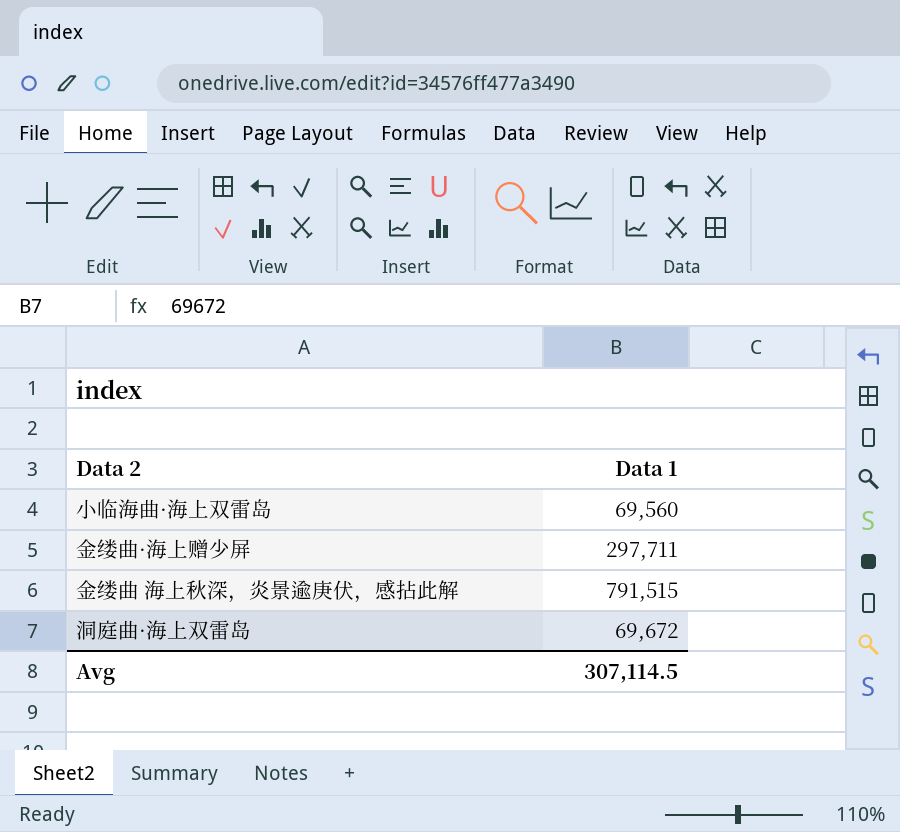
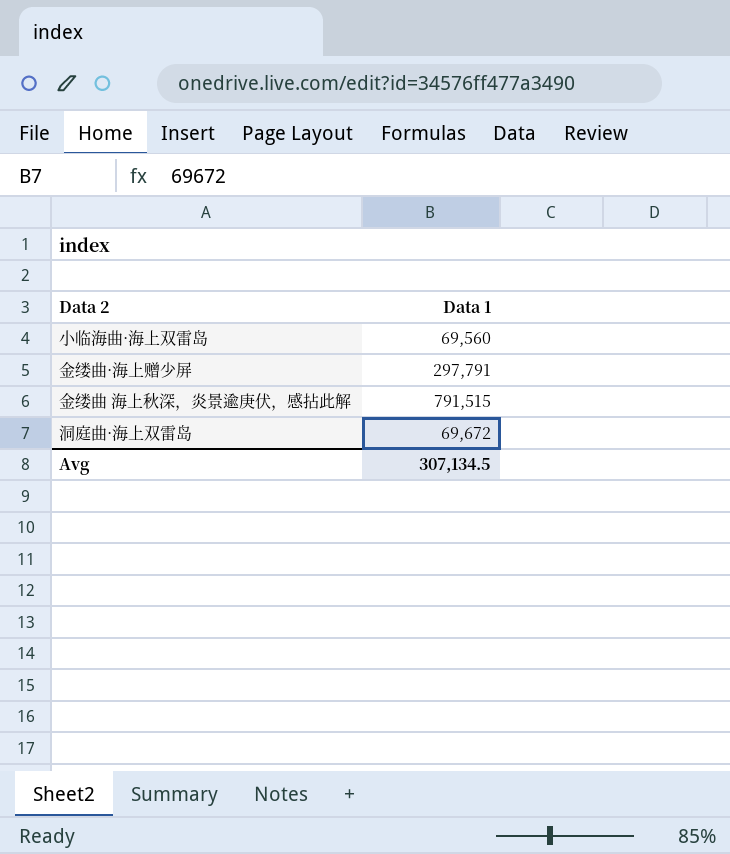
金缕曲·海上赠少屏 | Data 1: 297,711 -> 297,791
Avg | Data 1: 307,114.5 -> 307,134.5

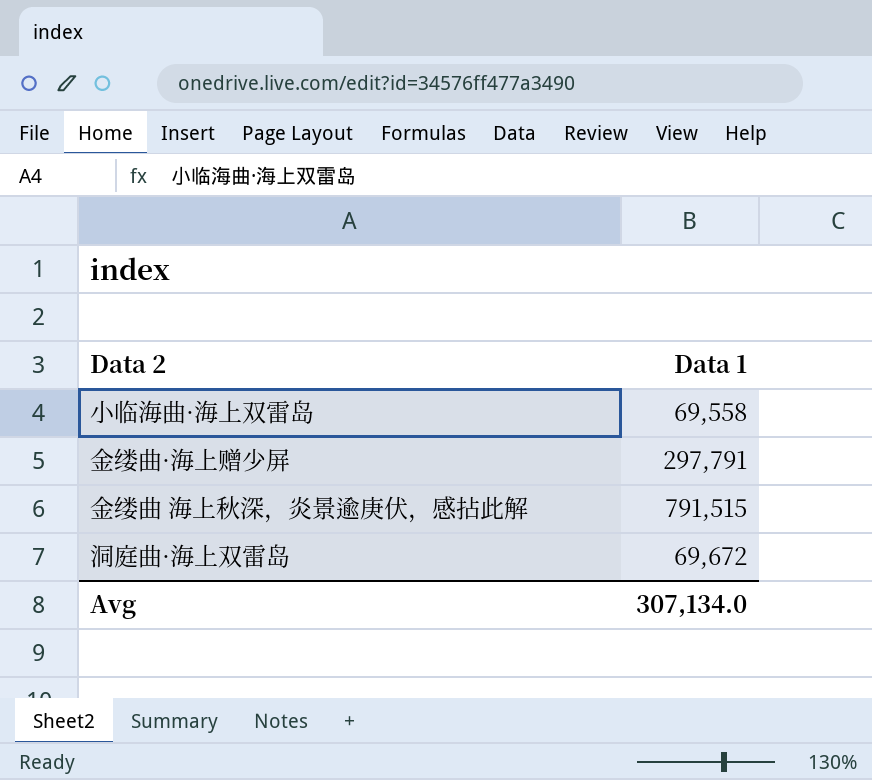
小临海曲·海上双雷岛 | Data 1: 69,560 -> 69,558
Avg | Data 1: 307,134.5 -> 307,134.0

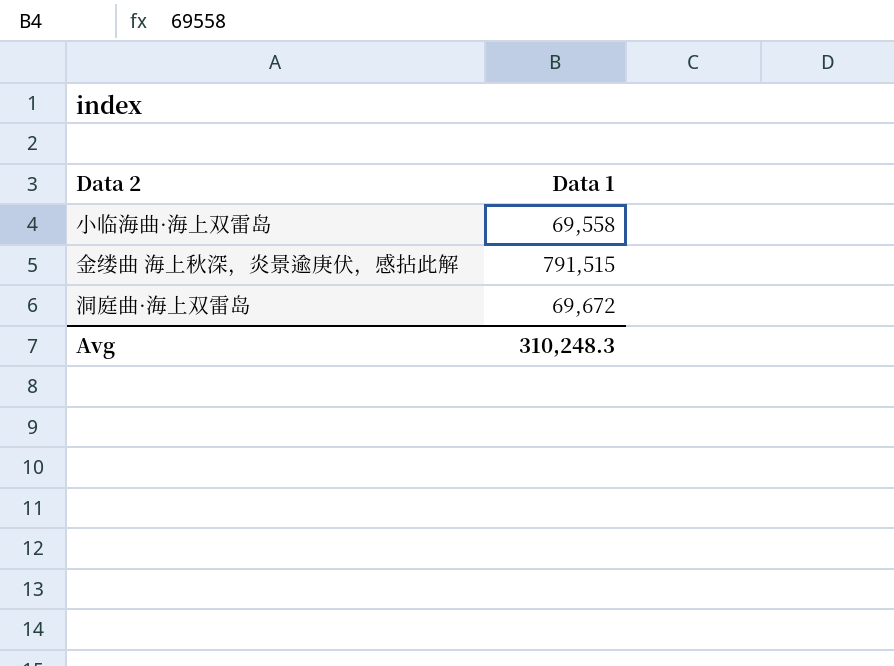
row 金缕曲·海上赠少屏: 297,791 -> none
Avg | Data 1: 307,134.0 -> 310,248.3

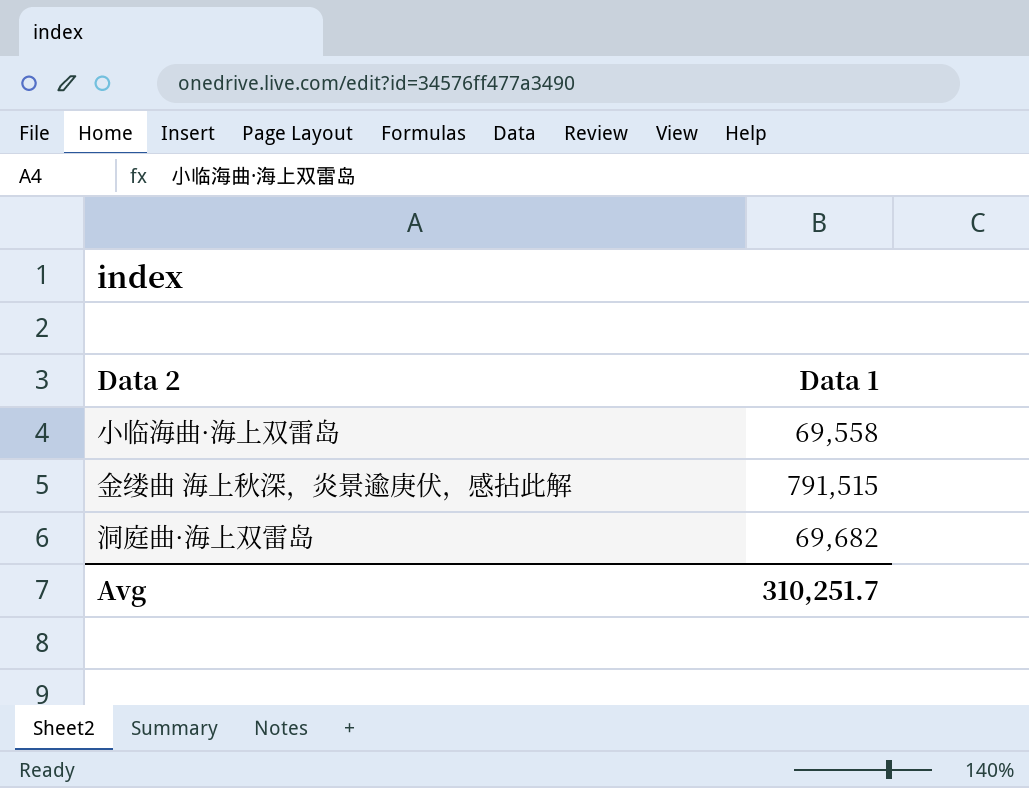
洞庭曲·海上双雷岛 | Data 1: 69,672 -> 69,682
Avg | Data 1: 310,248.3 -> 310,251.7

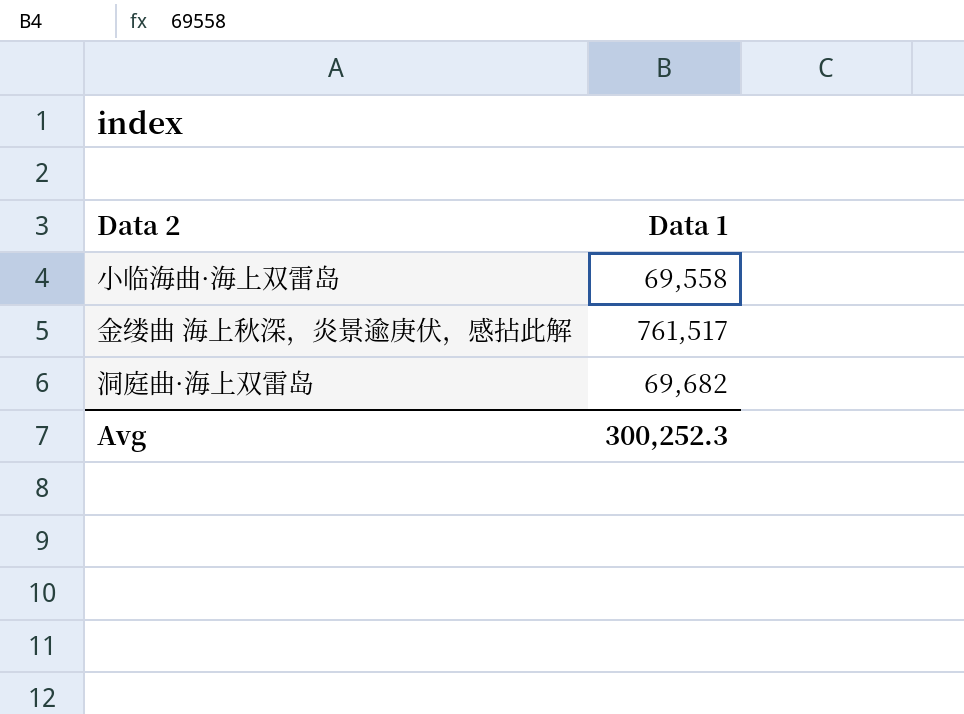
金缕曲 海上秋深，炎景逾庚伏，感拈此解 | Data 1: 791,515 -> 761,517
Avg | Data 1: 310,251.7 -> 300,252.3

